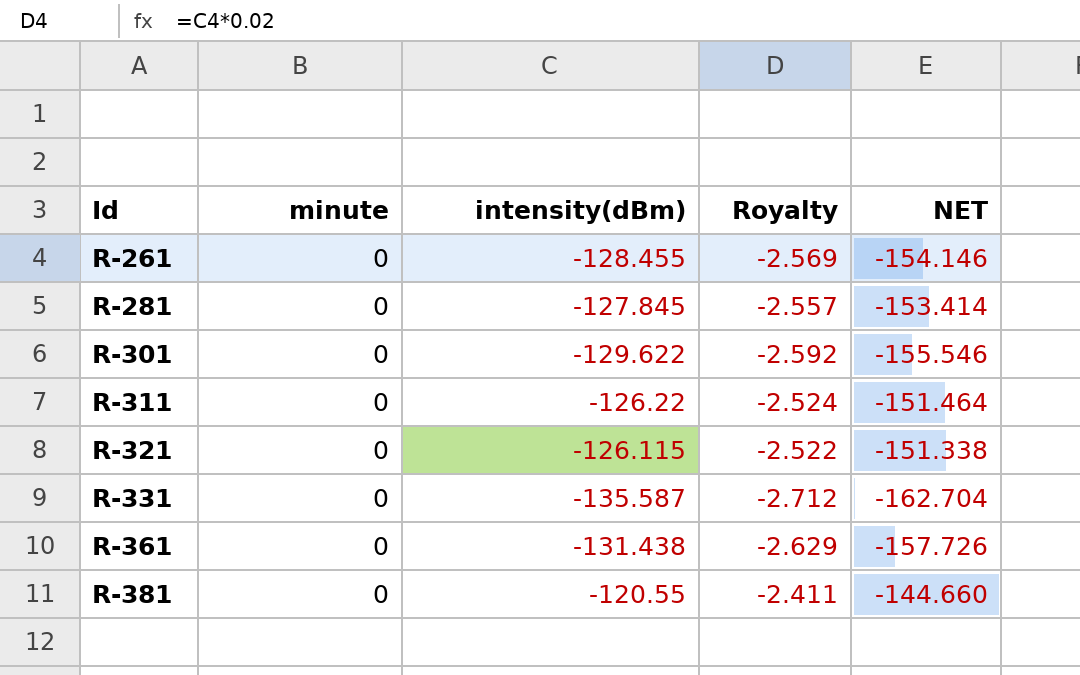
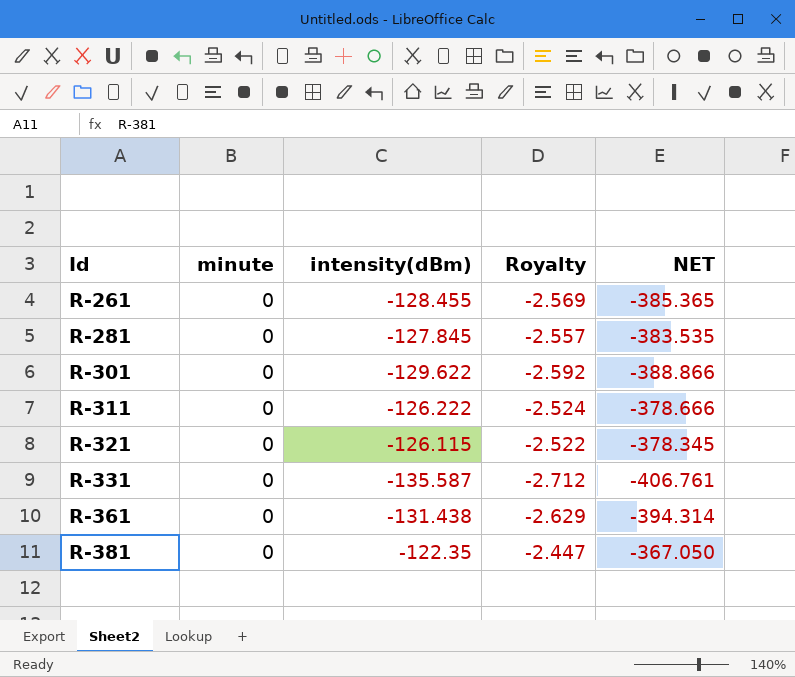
column NET | formula: [intensity(dBm)] * 1.2 -> [intensity(dBm)] * 3
R-311 | intensity(dBm): -126.22 -> -126.222
R-381 | intensity(dBm): -120.55 -> -122.35
R-381 | Royalty: -2.411 -> -2.447

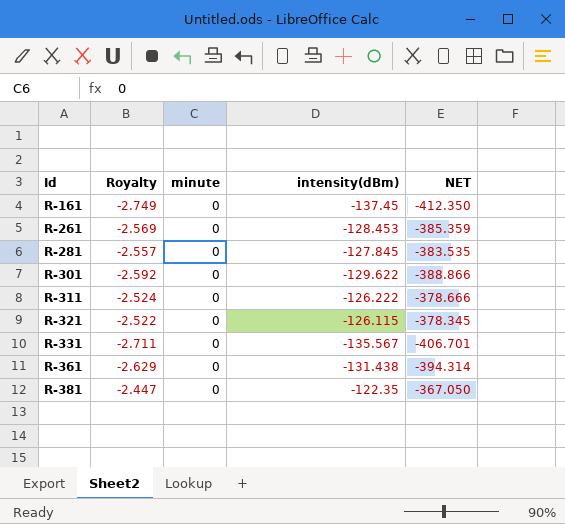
column Royalty | position: 4 -> 2
row R-161: none -> -2.749 | 0 | -137.45 | -412.350
R-261 | intensity(dBm): -128.455 -> -128.453
R-261 | NET: -385.365 -> -385.359
R-331 | Royalty: -2.712 -> -2.711
R-331 | intensity(dBm): -135.587 -> -135.567
R-331 | NET: -406.761 -> -406.701

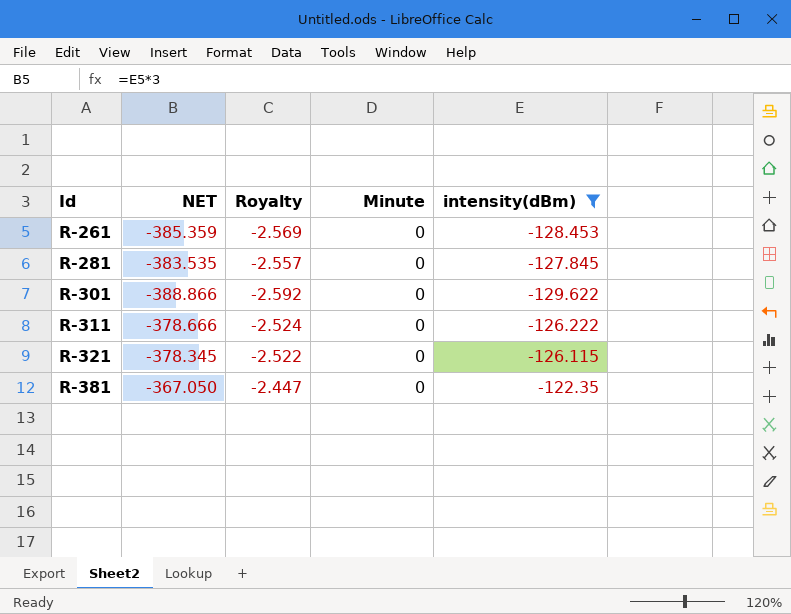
filter: none -> intensity(dBm) >= -129.622
column NET | position: 5 -> 2
column name: minute -> Minute

